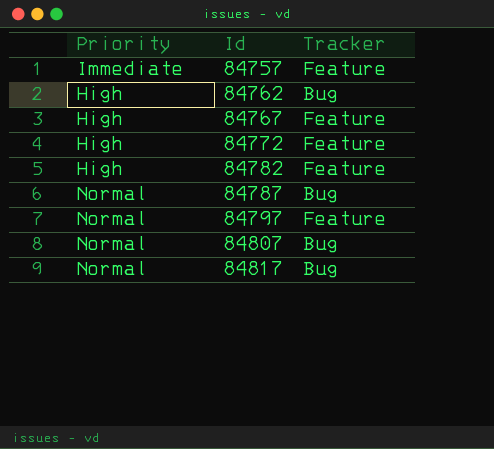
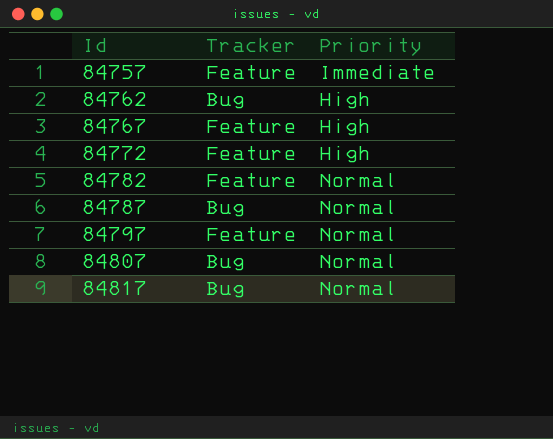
column Priority | position: 1 -> 3
84782 | Priority: High -> Normal

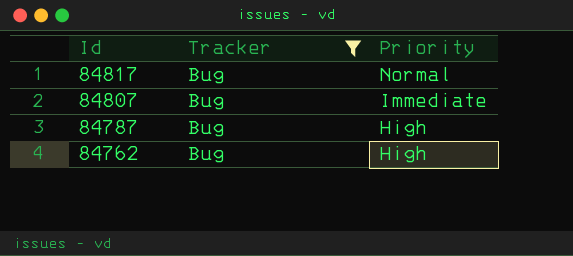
filter: none -> Tracker = Bug
row order: Id ascending -> Id descending
84807 | Priority: Normal -> Immediate
84787 | Priority: Normal -> High

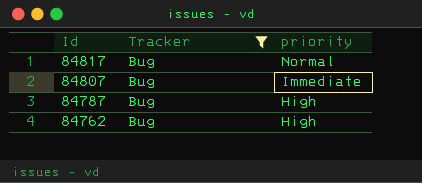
column name: Priority -> priority

